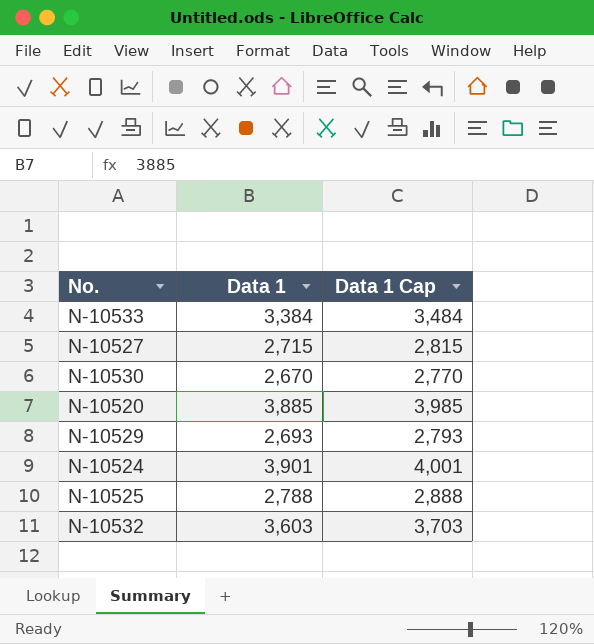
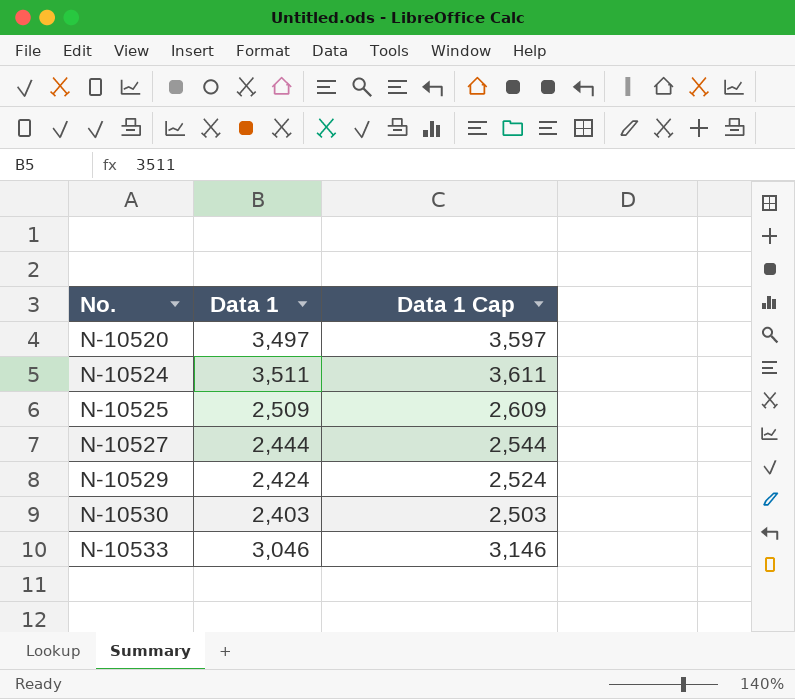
row order: none -> No. ascending
row N-10532: 3,603 | 3,703 -> none
N-10520 | Data 1: 3,885 -> 3,497
N-10520 | Data 1 Cap: 3,985 -> 3,597
N-10524 | Data 1: 3,901 -> 3,511
N-10524 | Data 1 Cap: 4,001 -> 3,611
N-10525 | Data 1: 2,788 -> 2,509
N-10525 | Data 1 Cap: 2,888 -> 2,609
N-10527 | Data 1: 2,715 -> 2,444
N-10527 | Data 1 Cap: 2,815 -> 2,544
N-10529 | Data 1: 2,693 -> 2,424
N-10529 | Data 1 Cap: 2,793 -> 2,524
N-10530 | Data 1: 2,670 -> 2,403
N-10530 | Data 1 Cap: 2,770 -> 2,503
N-10533 | Data 1: 3,384 -> 3,046
N-10533 | Data 1 Cap: 3,484 -> 3,146

